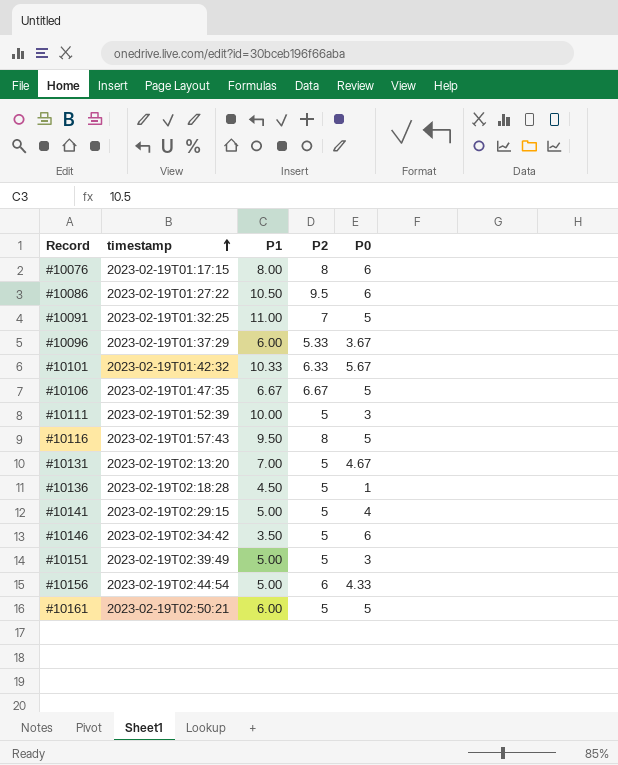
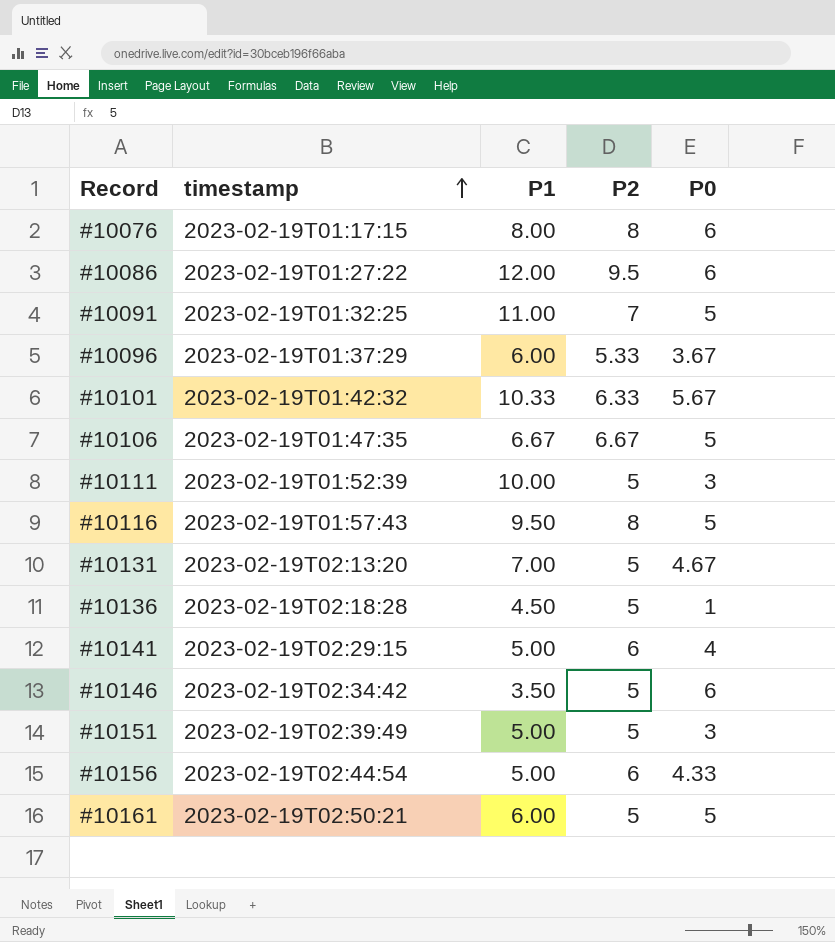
#10086 | P1: 10.50 -> 12.00
#10141 | P2: 5 -> 6

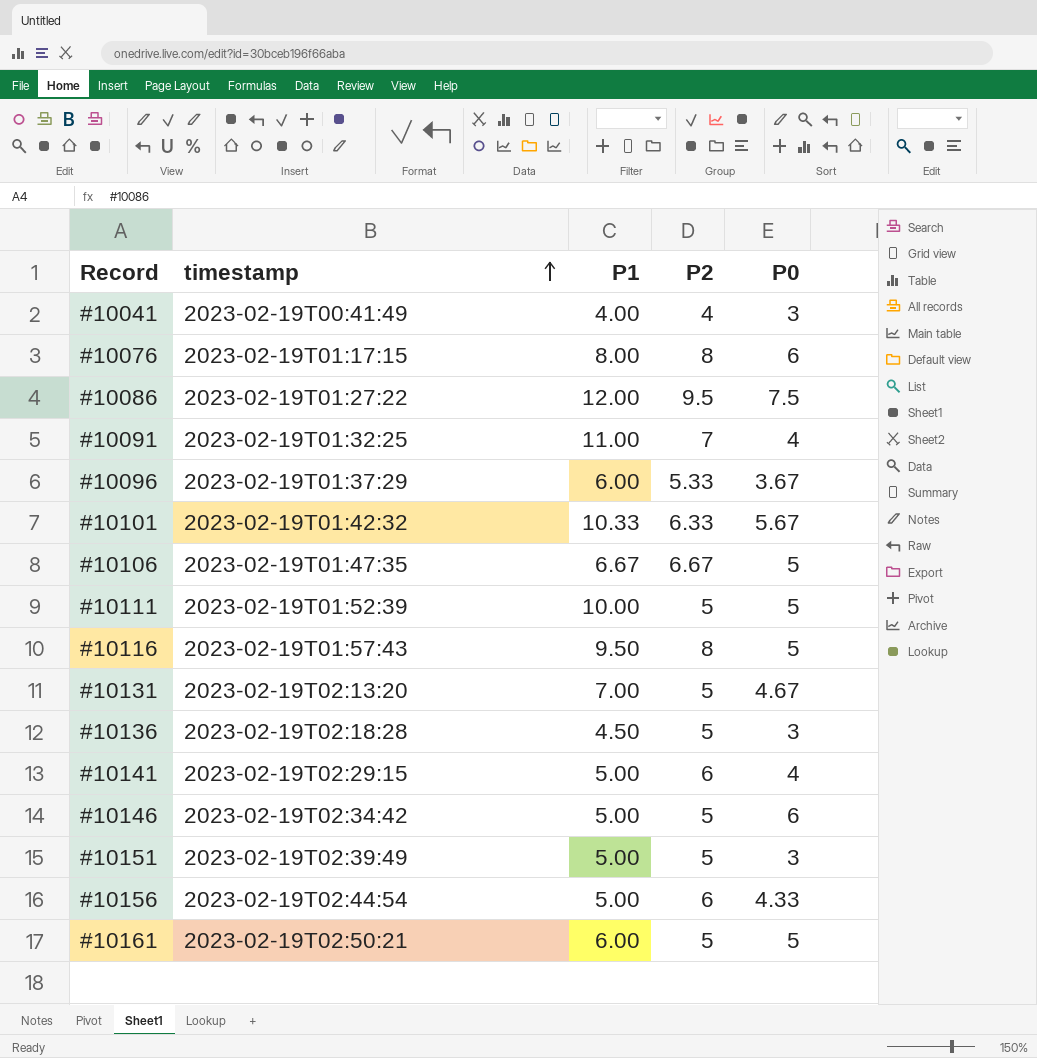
row #10041: none -> 2023-02-19T00:41:49 | 4.00 | 4 | 3
#10086 | P0: 6 -> 7.5
#10091 | P0: 5 -> 4
#10111 | P0: 3 -> 5
#10136 | P0: 1 -> 3
#10146 | P1: 3.50 -> 5.00

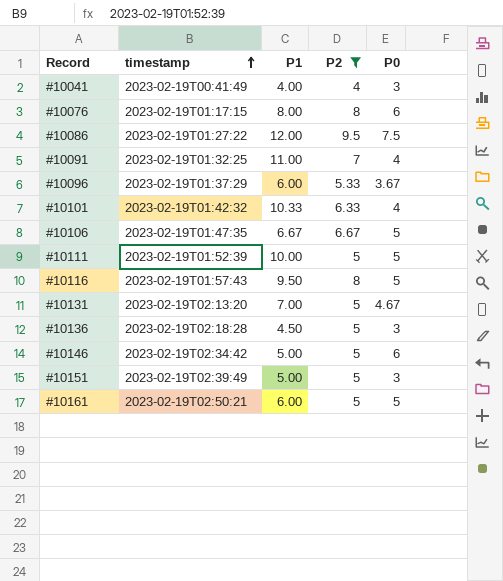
filter: none -> P2 != 6
#10101 | P0: 5.67 -> 4

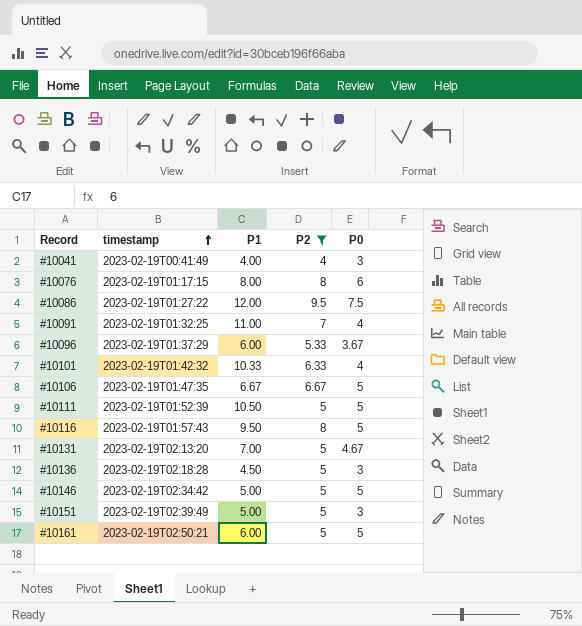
#10111 | P1: 10.00 -> 10.50
#10146 | P0: 6 -> 5

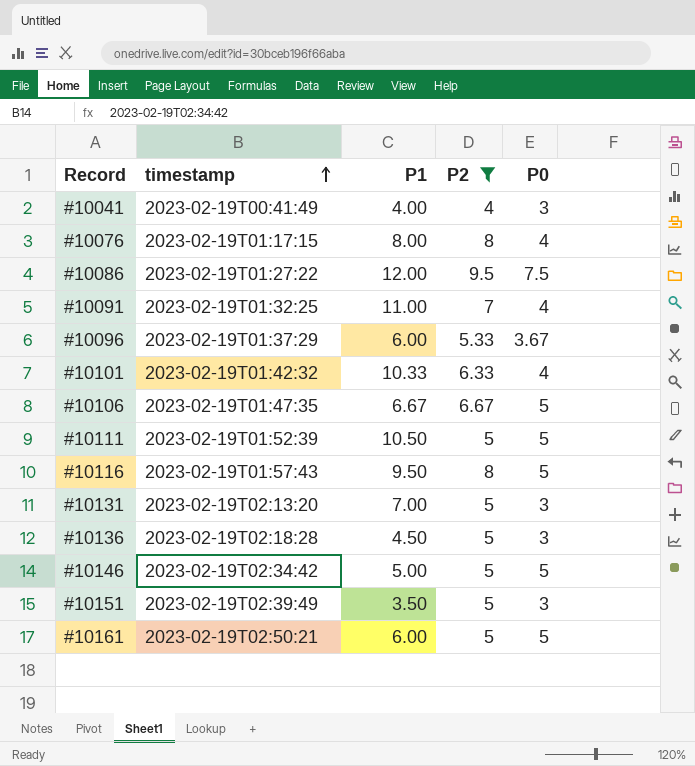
#10076 | P0: 6 -> 4
#10131 | P0: 4.67 -> 3
#10151 | P1: 5.00 -> 3.50

